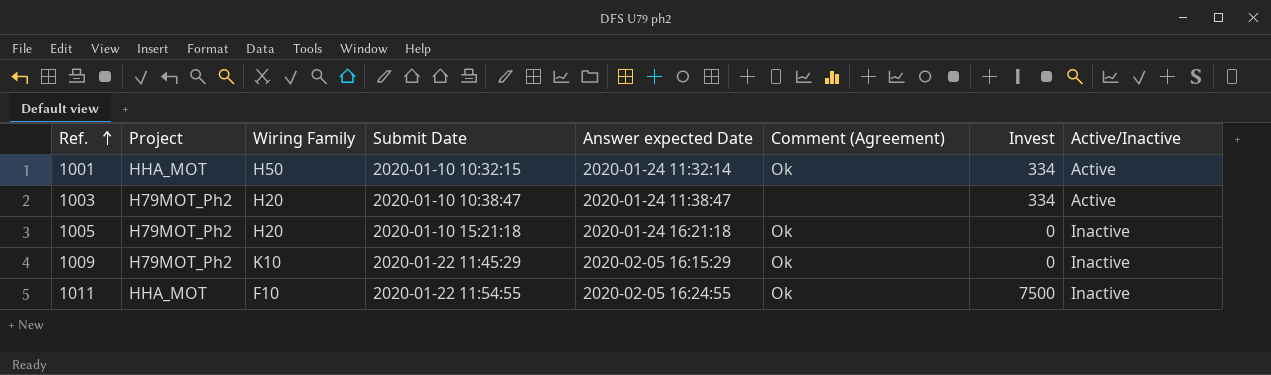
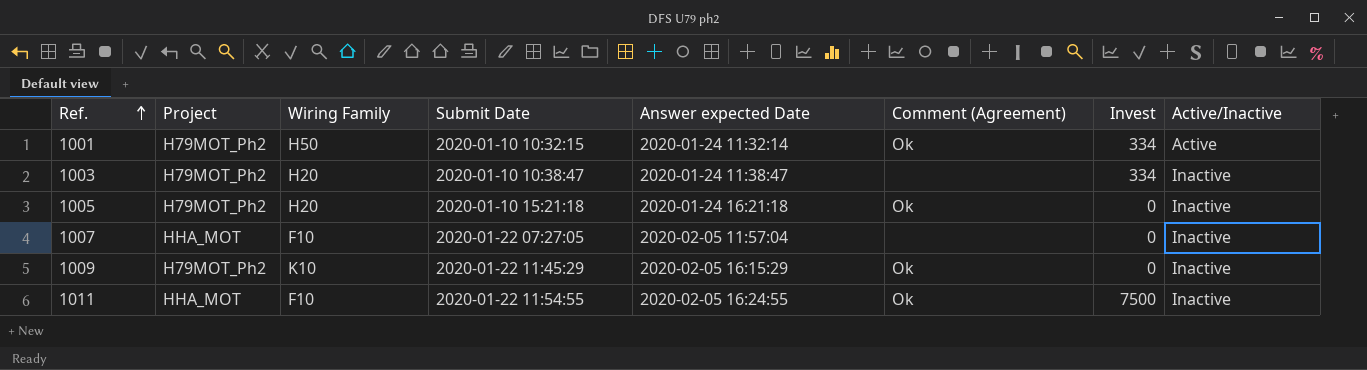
1001 | Project: HHA_MOT -> H79MOT_Ph2
1003 | Active/Inactive: Active -> Inactive
row 1007: none -> HHA_MOT | F10 | 2020-01-22 07:27:05 | 2020-02-05 11:57:04 | none | 0 | Inactive

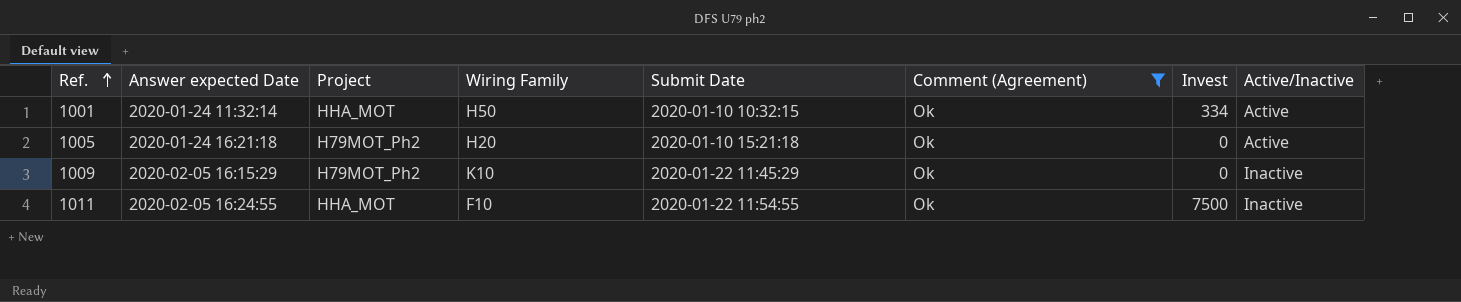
filter: none -> Comment (Agreement) = Ok
column Answer expected Date | position: 5 -> 2
1001 | Project: H79MOT_Ph2 -> HHA_MOT
1005 | Active/Inactive: Inactive -> Active

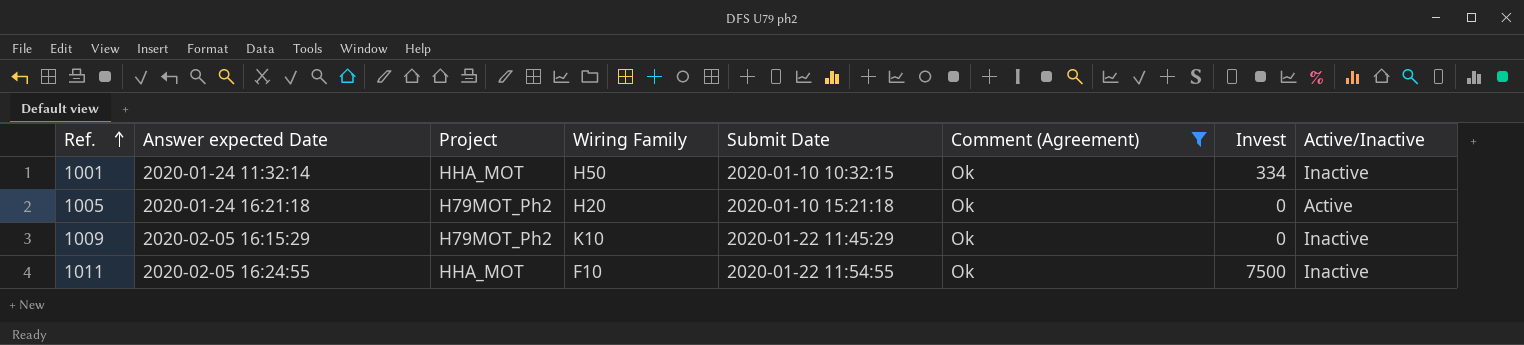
1001 | Active/Inactive: Active -> Inactive

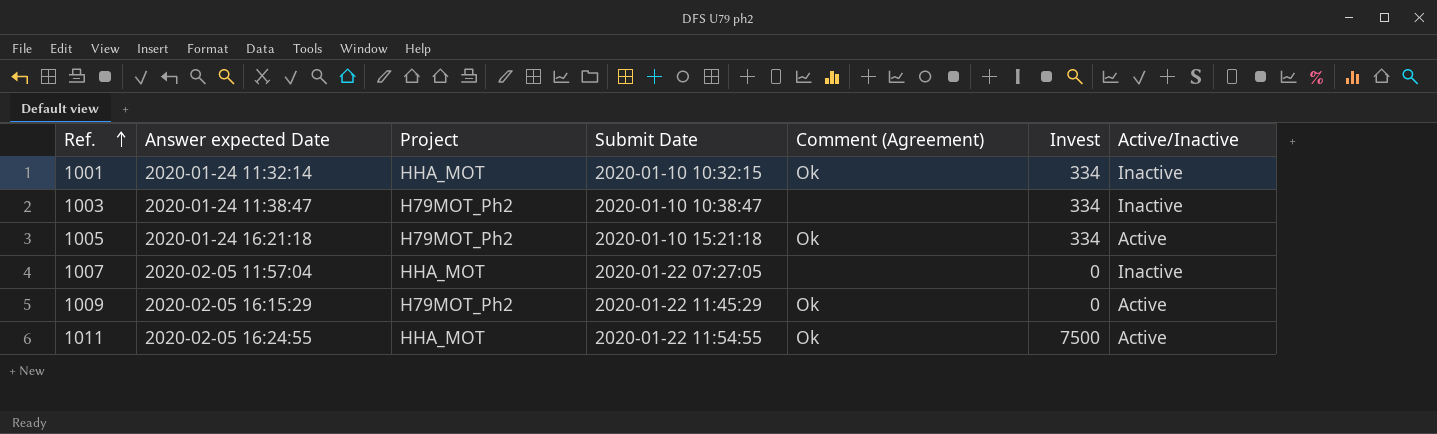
filter: Comment (Agreement) = Ok -> none
column Wiring Family | position: 4 -> none
1005 | Invest: 0 -> 334
1009 | Active/Inactive: Inactive -> Active
1011 | Active/Inactive: Inactive -> Active

